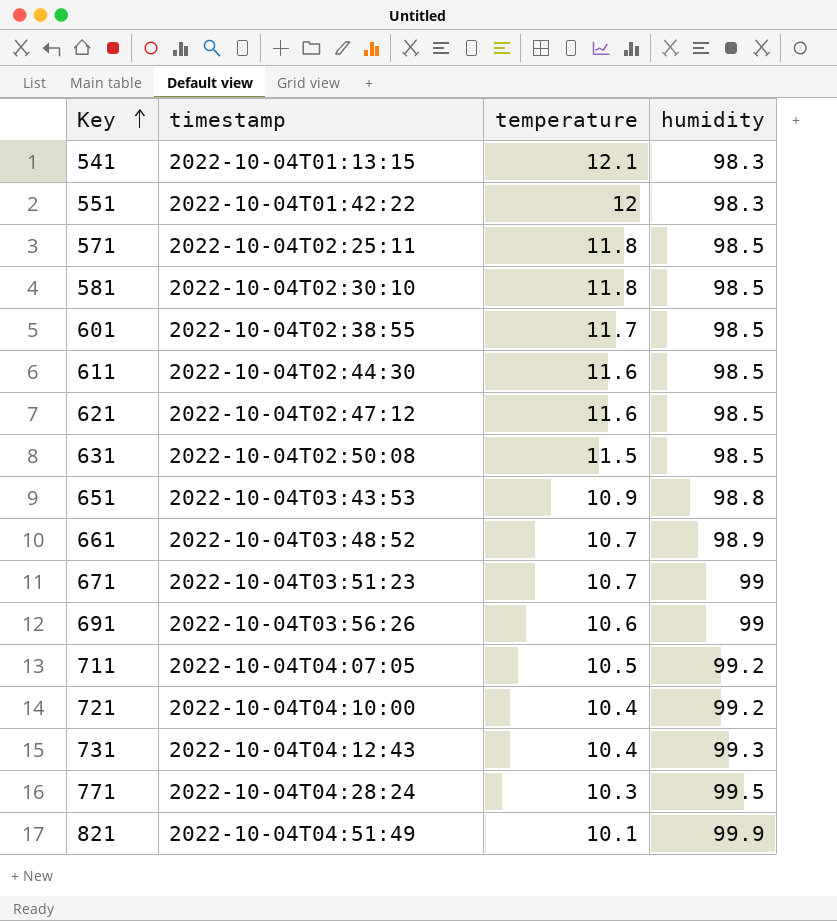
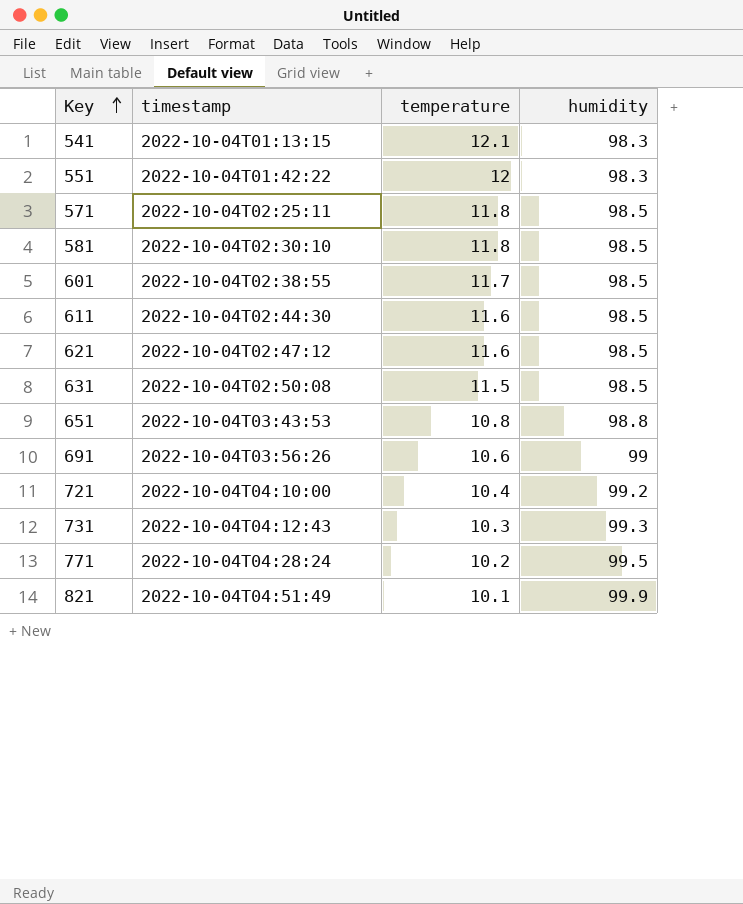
row 661: 2022-10-04T03:48:52 | 10.7 | 98.9 -> none
row 671: 2022-10-04T03:51:23 | 10.7 | 99 -> none
row 711: 2022-10-04T04:07:05 | 10.5 | 99.2 -> none
651 | temperature: 10.9 -> 10.8
731 | temperature: 10.4 -> 10.3
771 | temperature: 10.3 -> 10.2

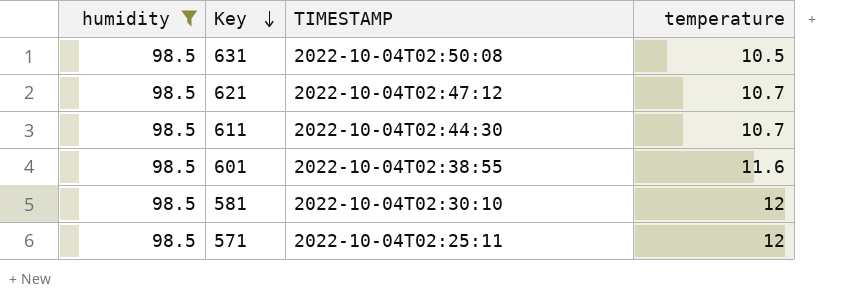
filter: none -> humidity = 98.5
row order: Key ascending -> Key descending
column humidity | position: 4 -> 1
column name: timestamp -> TIMESTAMP
631 | temperature: 11.5 -> 10.5
621 | temperature: 11.6 -> 10.7
611 | temperature: 11.6 -> 10.7
601 | temperature: 11.7 -> 11.6
581 | temperature: 11.8 -> 12
571 | temperature: 11.8 -> 12

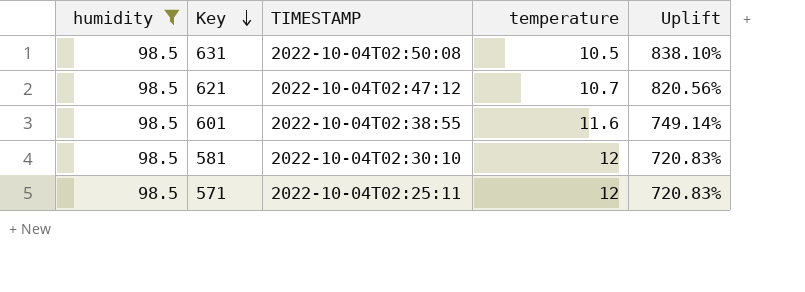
column Uplift | formula: none -> ([humidity] - [temperature]) / [temperature]
row 611: 98.5 | 2022-10-04T02:44:30 | 10.7 -> none

